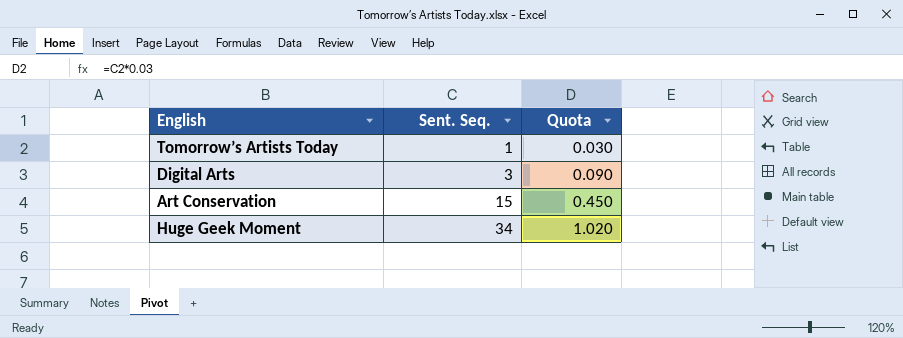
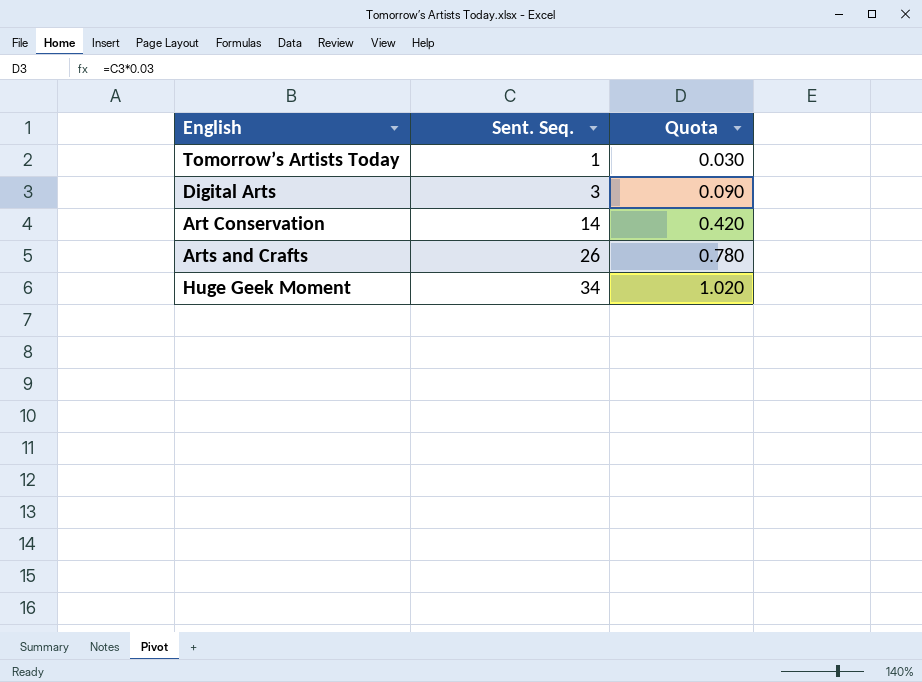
Art Conservation | Sent. Seq.: 15 -> 14
Art Conservation | Quota: 0.450 -> 0.420
row Arts and Crafts: none -> 26 | 0.780

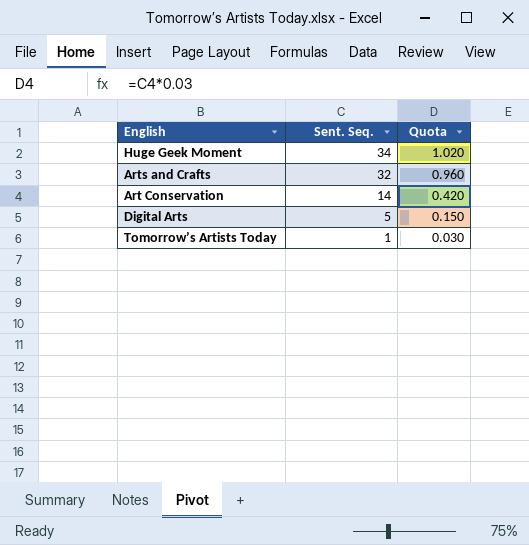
row order: Sent. Seq. ascending -> Sent. Seq. descending
Arts and Crafts | Sent. Seq.: 26 -> 32
Arts and Crafts | Quota: 0.780 -> 0.960
Digital Arts | Sent. Seq.: 3 -> 5
Digital Arts | Quota: 0.090 -> 0.150

